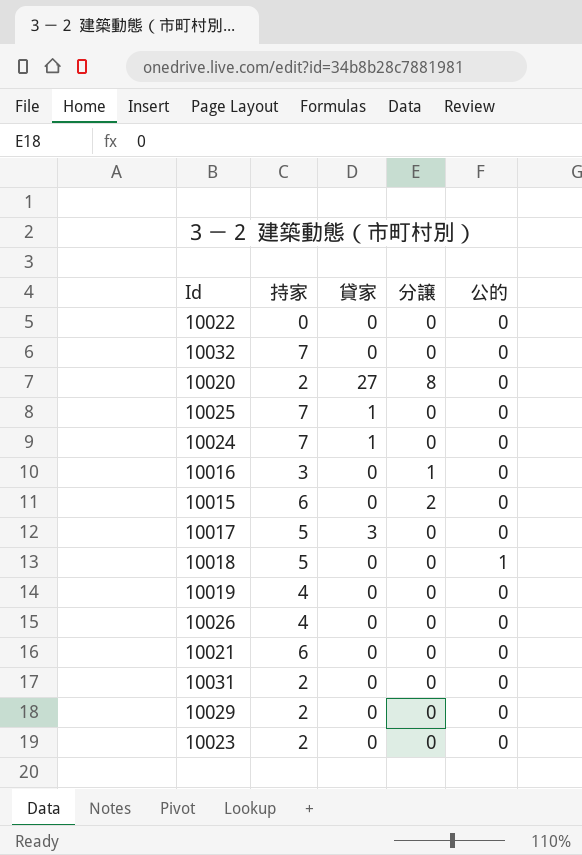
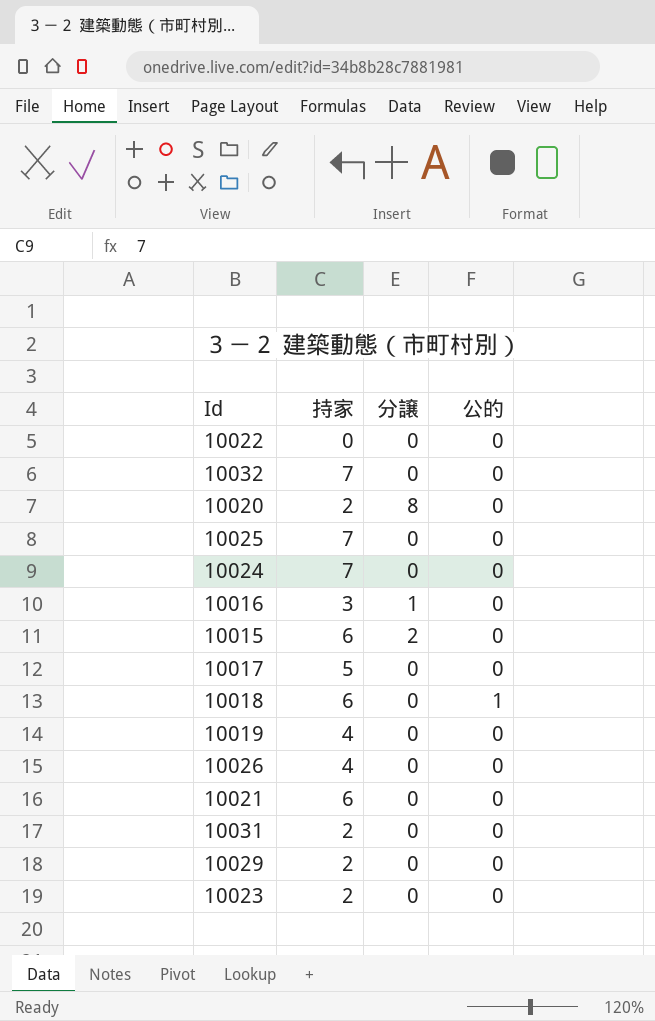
column 貸家 | position: 3 -> none
10018 | 持家: 5 -> 6

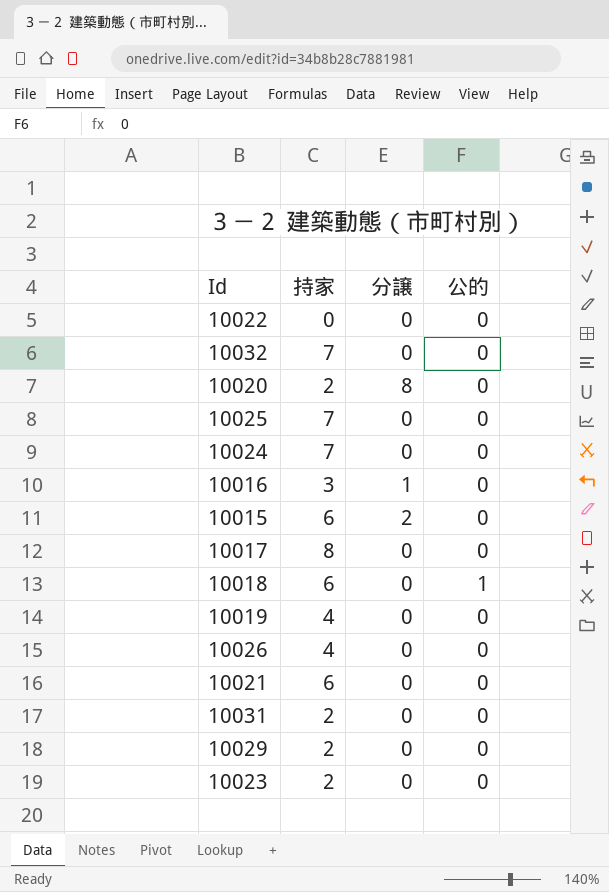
10017 | 持家: 5 -> 8

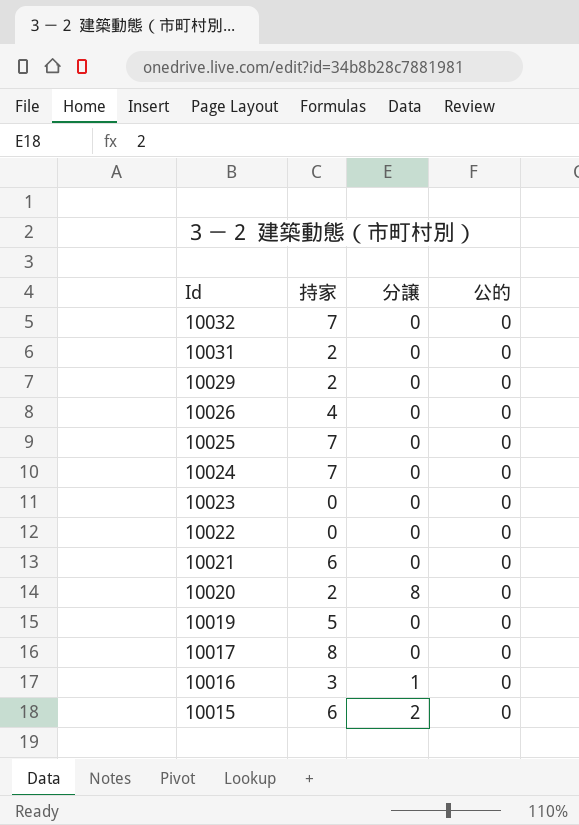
row order: none -> Id descending
row 10018: 6 | 0 | 1 -> none
10023 | 持家: 2 -> 0
10019 | 持家: 4 -> 5

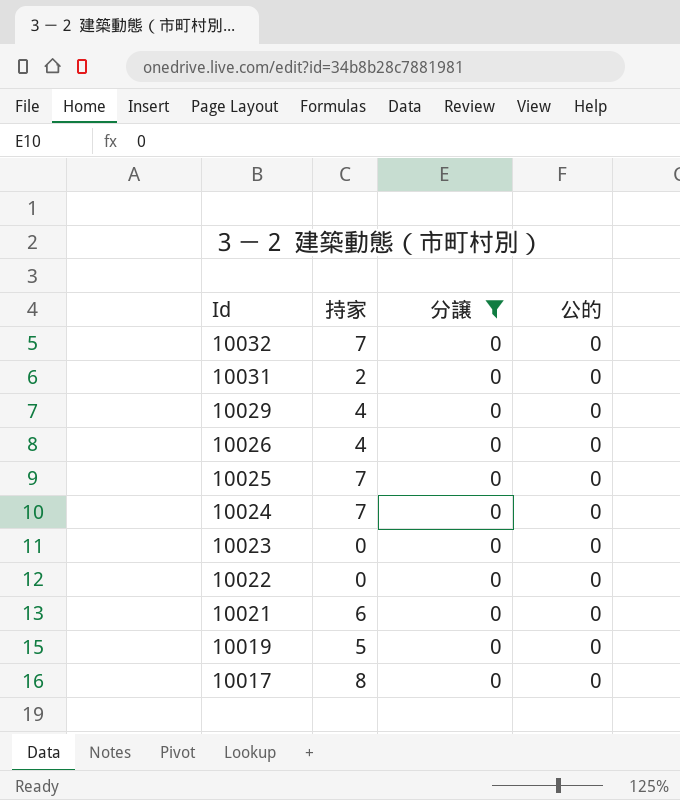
filter: none -> 分譲 = 0
10029 | 持家: 2 -> 4

